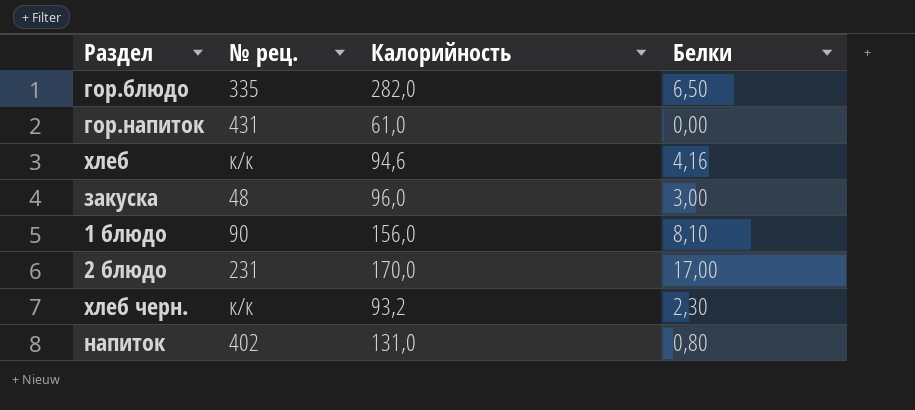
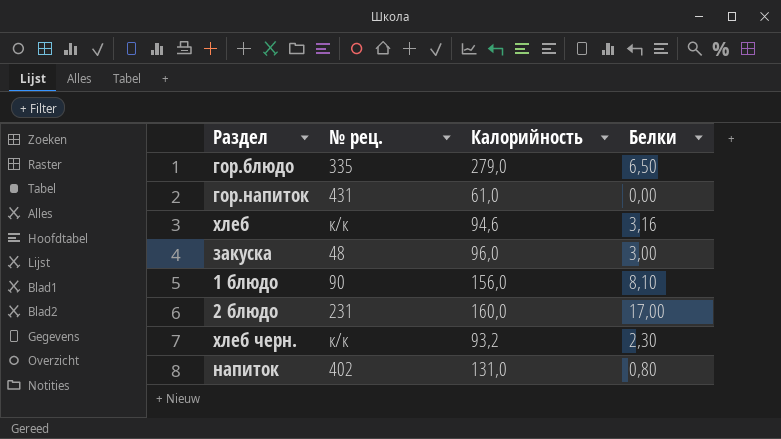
гор.блюдо | Калорийность: 282,0 -> 279,0
хлеб | Белки: 4,16 -> 3,16
2 блюдо | Калорийность: 170,0 -> 160,0

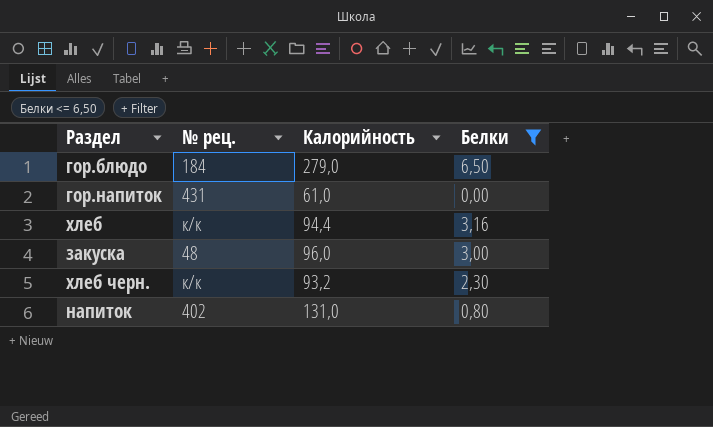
filter: none -> Белки <= 6,50
гор.блюдо | № рец.: 335 -> 184
хлеб | Калорийность: 94,6 -> 94,4

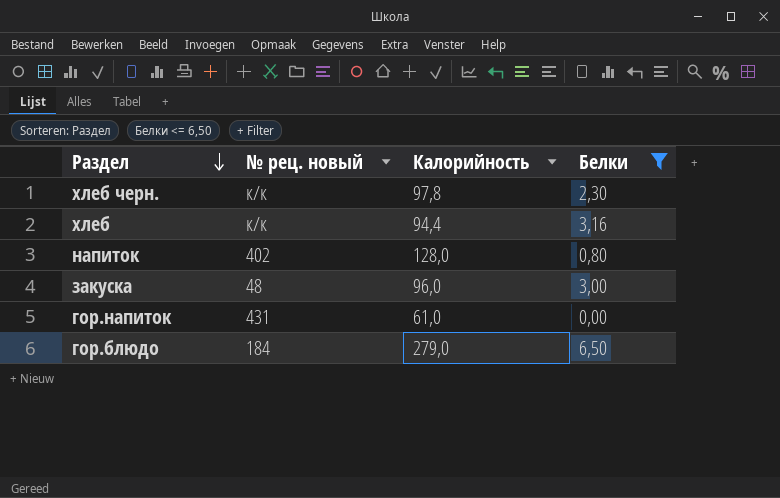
row order: none -> Раздел descending
column name: № рец. -> № рец. новый
хлеб черн. | Калорийность: 93,2 -> 97,8
напиток | Калорийность: 131,0 -> 128,0

